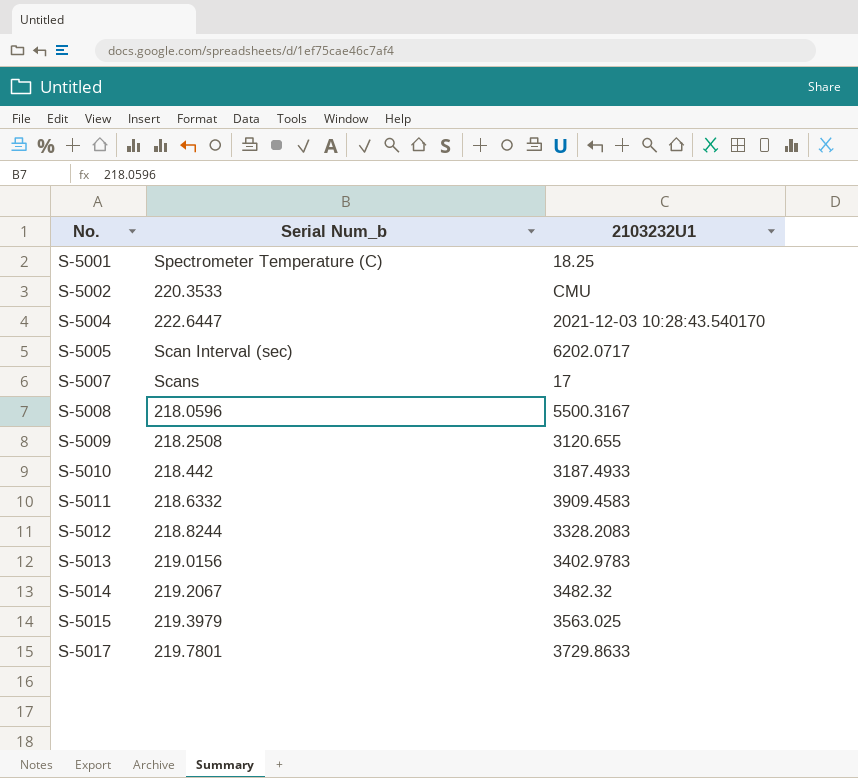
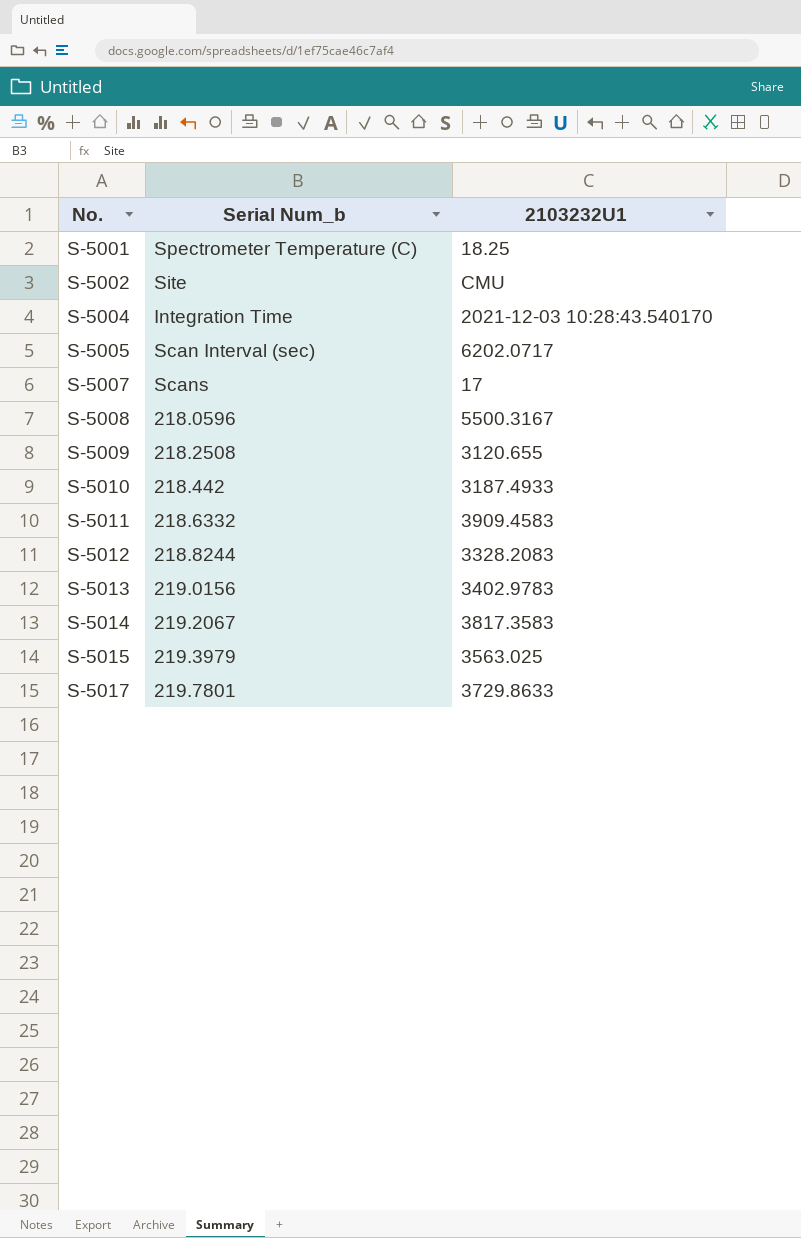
S-5002 | Serial Num_b: 220.3533 -> Site
S-5004 | Serial Num_b: 222.6447 -> Integration Time
S-5014 | 2103232U1: 3482.32 -> 3817.3583

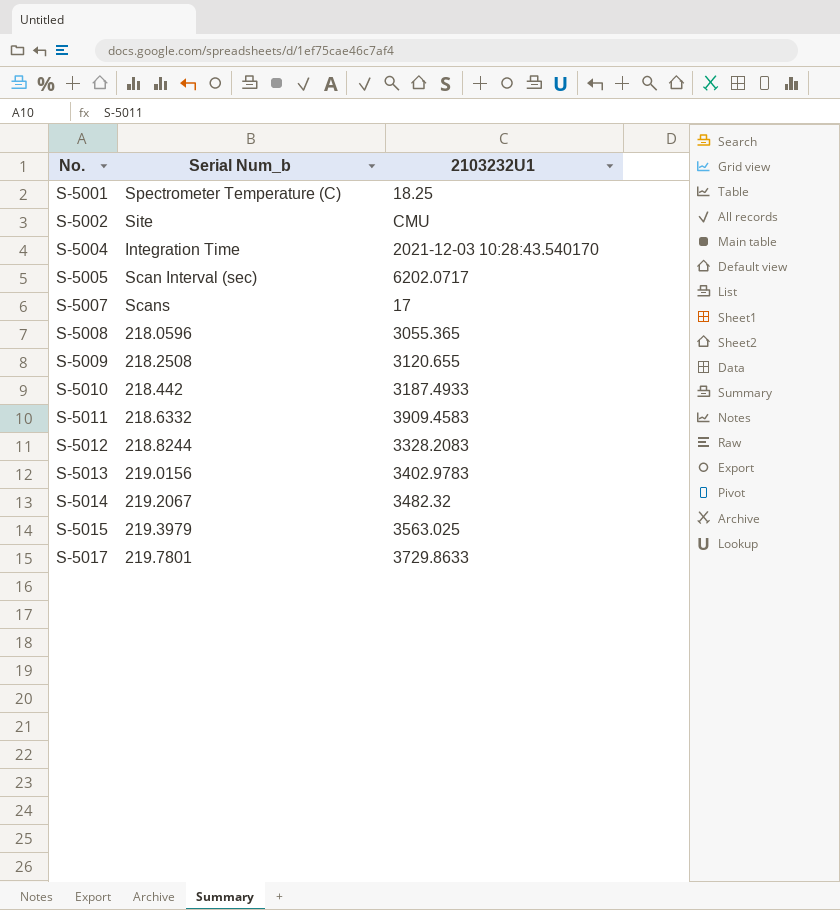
S-5008 | 2103232U1: 5500.3167 -> 3055.365
S-5014 | 2103232U1: 3817.3583 -> 3482.32

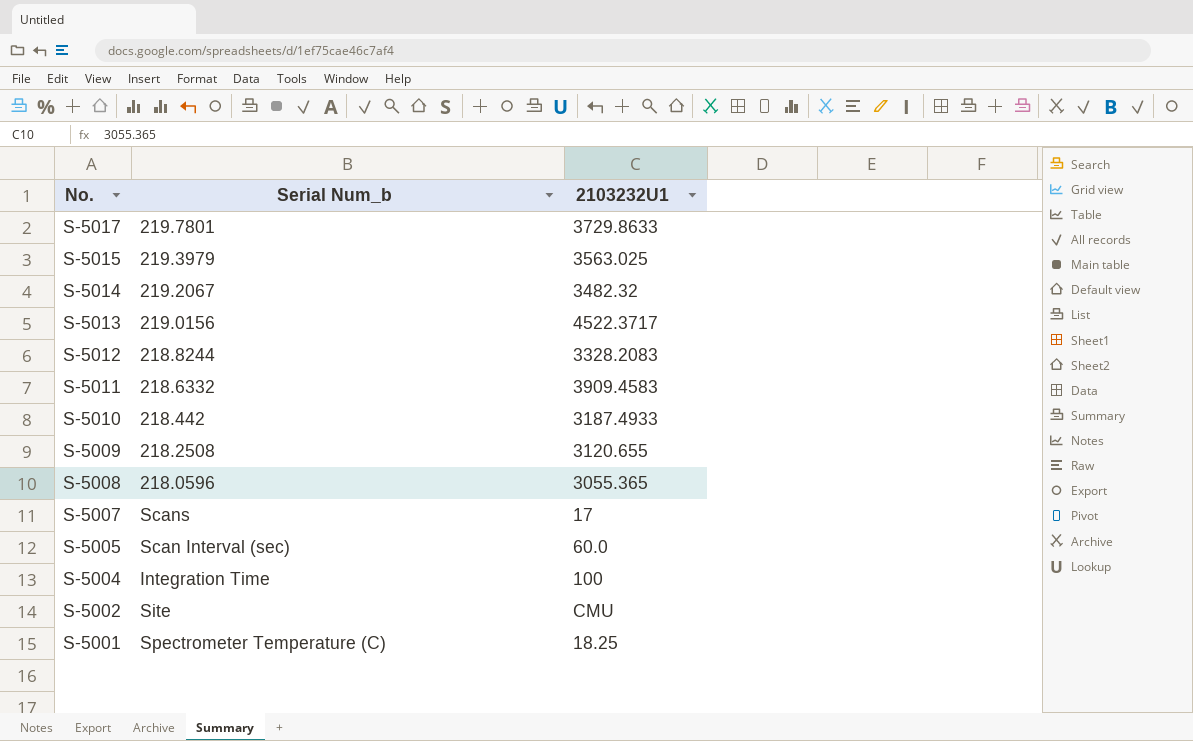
row order: No. ascending -> No. descending
S-5013 | 2103232U1: 3402.9783 -> 4522.3717
S-5005 | 2103232U1: 6202.0717 -> 60.0
S-5004 | 2103232U1: 2021-12-03 10:28:43.540170 -> 100

